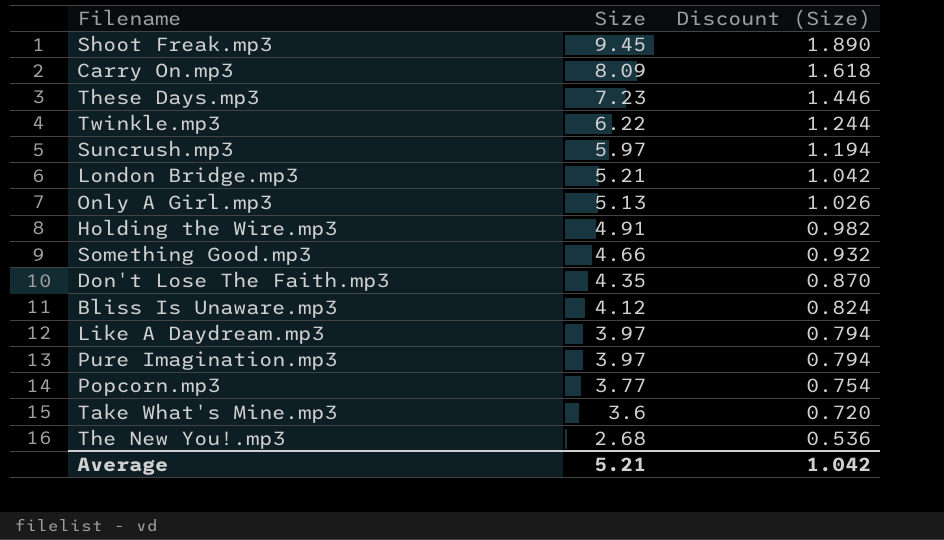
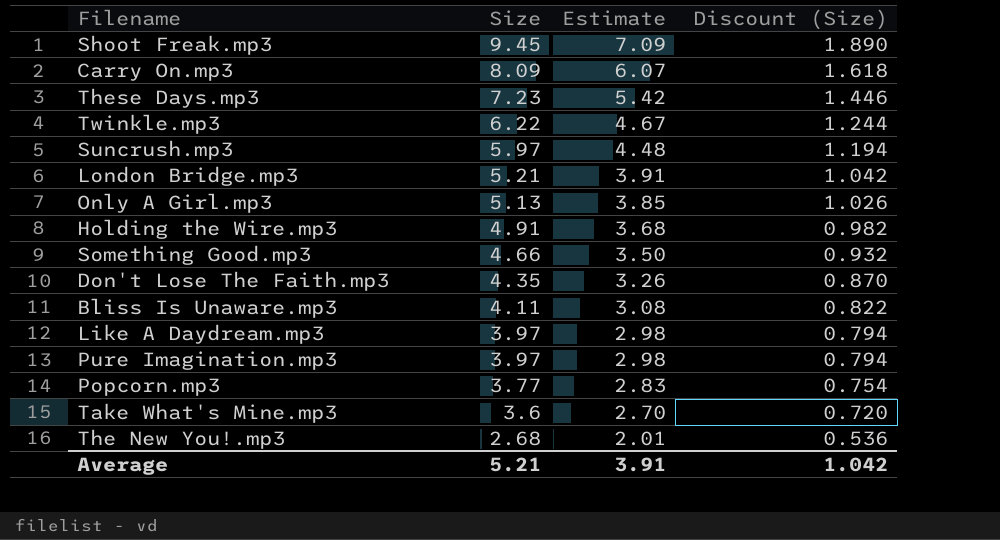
column Estimate | formula: none -> [Size] * 0.75
Bliss Is Unaware.mp3 | Size: 4.12 -> 4.11
Bliss Is Unaware.mp3 | Discount (Size): 0.824 -> 0.822

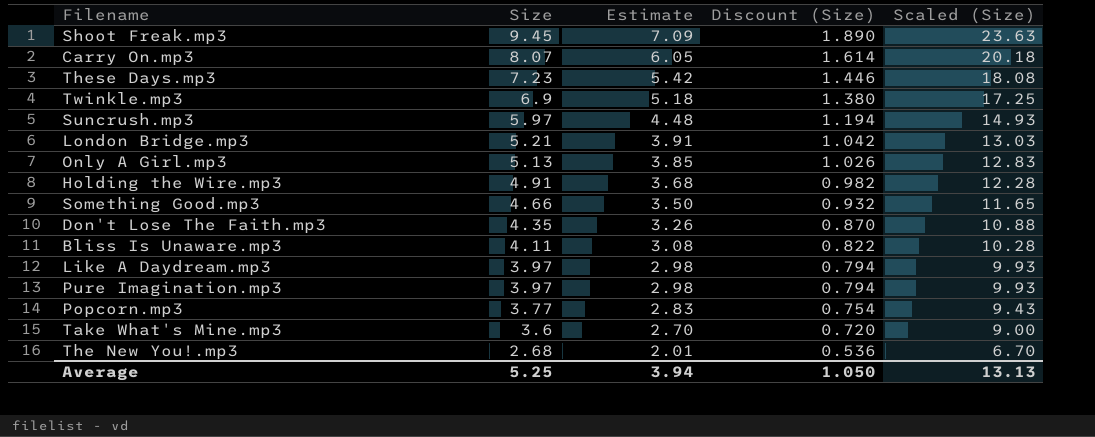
column Scaled (Size) | formula: none -> [Size] * 2.5
Carry On.mp3 | Size: 8.09 -> 8.07
Carry On.mp3 | Estimate: 6.07 -> 6.05
Carry On.mp3 | Discount (Size): 1.618 -> 1.614
Twinkle.mp3 | Size: 6.22 -> 6.9
Twinkle.mp3 | Estimate: 4.67 -> 5.18
Twinkle.mp3 | Discount (Size): 1.244 -> 1.380
Average | Size: 5.21 -> 5.25
Average | Estimate: 3.91 -> 3.94
Average | Discount (Size): 1.042 -> 1.050

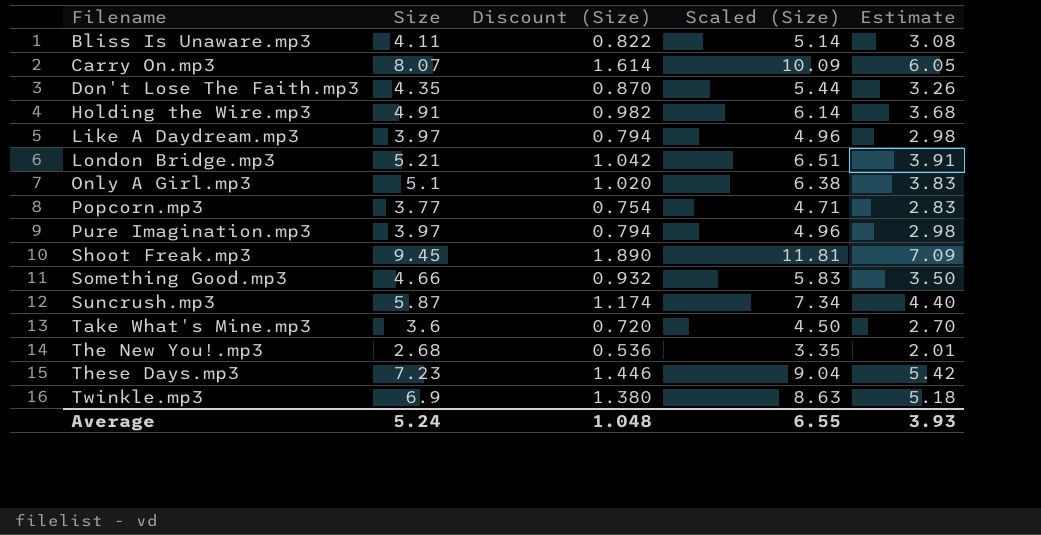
row order: Size descending -> Filename ascending
column Scaled (Size) | formula: [Size] * 2.5 -> [Size] * 1.25
column Estimate | position: 3 -> 5
Only A Girl.mp3 | Size: 5.13 -> 5.1
Only A Girl.mp3 | Discount (Size): 1.026 -> 1.020
Only A Girl.mp3 | Estimate: 3.85 -> 3.83
Suncrush.mp3 | Size: 5.97 -> 5.87
Suncrush.mp3 | Discount (Size): 1.194 -> 1.174
Suncrush.mp3 | Estimate: 4.48 -> 4.40
Average | Size: 5.25 -> 5.24
Average | Discount (Size): 1.050 -> 1.048
Average | Scaled (Size): 13.13 -> 6.55
Average | Estimate: 3.94 -> 3.93

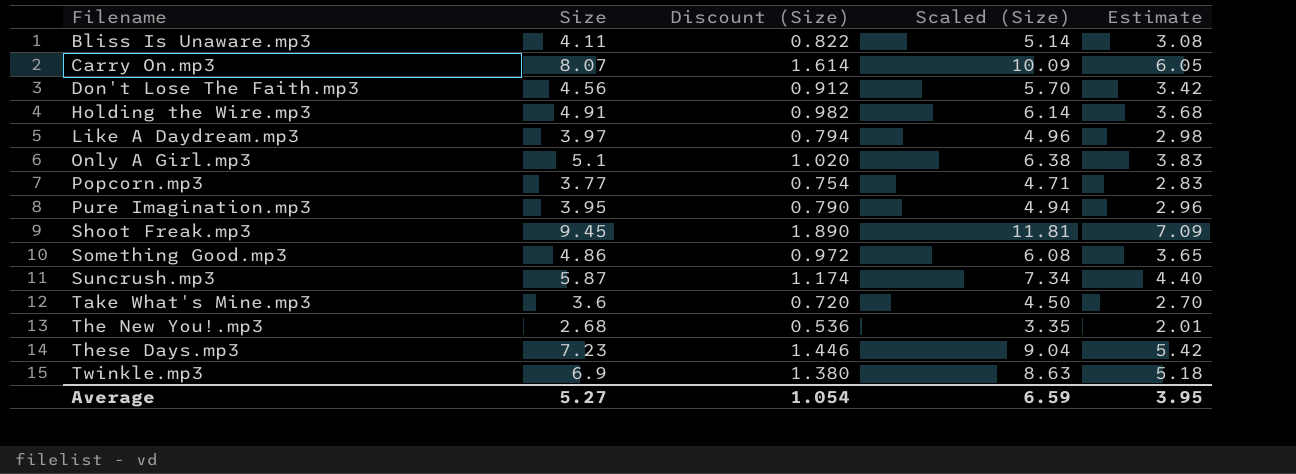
row London Bridge.mp3: 5.21 | 1.042 | 6.51 | 3.91 -> none
Don't Lose The Faith.mp3 | Size: 4.35 -> 4.56
Don't Lose The Faith.mp3 | Discount (Size): 0.870 -> 0.912
Don't Lose The Faith.mp3 | Scaled (Size): 5.44 -> 5.70
Don't Lose The Faith.mp3 | Estimate: 3.26 -> 3.42
Pure Imagination.mp3 | Size: 3.97 -> 3.95
Pure Imagination.mp3 | Discount (Size): 0.794 -> 0.790
Pure Imagination.mp3 | Scaled (Size): 4.96 -> 4.94
Pure Imagination.mp3 | Estimate: 2.98 -> 2.96
Something Good.mp3 | Size: 4.66 -> 4.86
Something Good.mp3 | Discount (Size): 0.932 -> 0.972
Something Good.mp3 | Scaled (Size): 5.83 -> 6.08
Something Good.mp3 | Estimate: 3.50 -> 3.65
Average | Size: 5.24 -> 5.27
Average | Discount (Size): 1.048 -> 1.054
Average | Scaled (Size): 6.55 -> 6.59
Average | Estimate: 3.93 -> 3.95

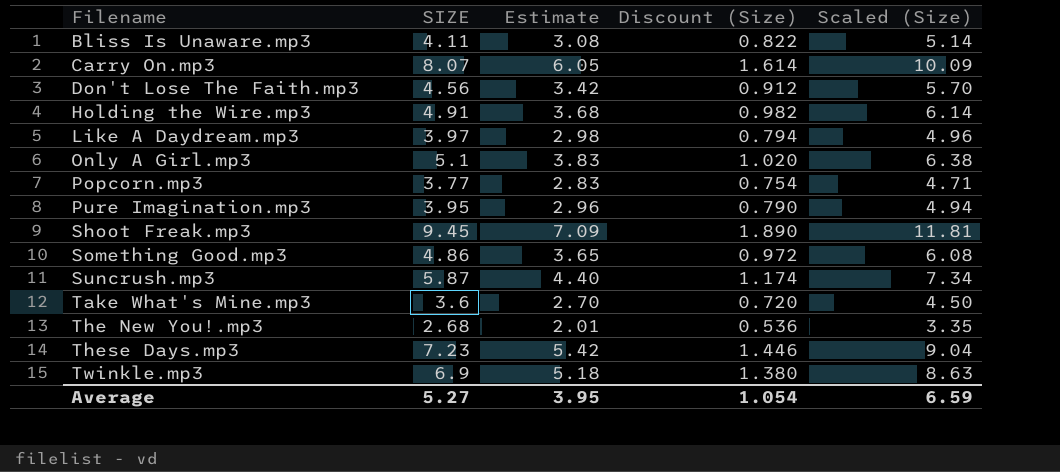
column name: Size -> SIZE
column Estimate | position: 5 -> 3

